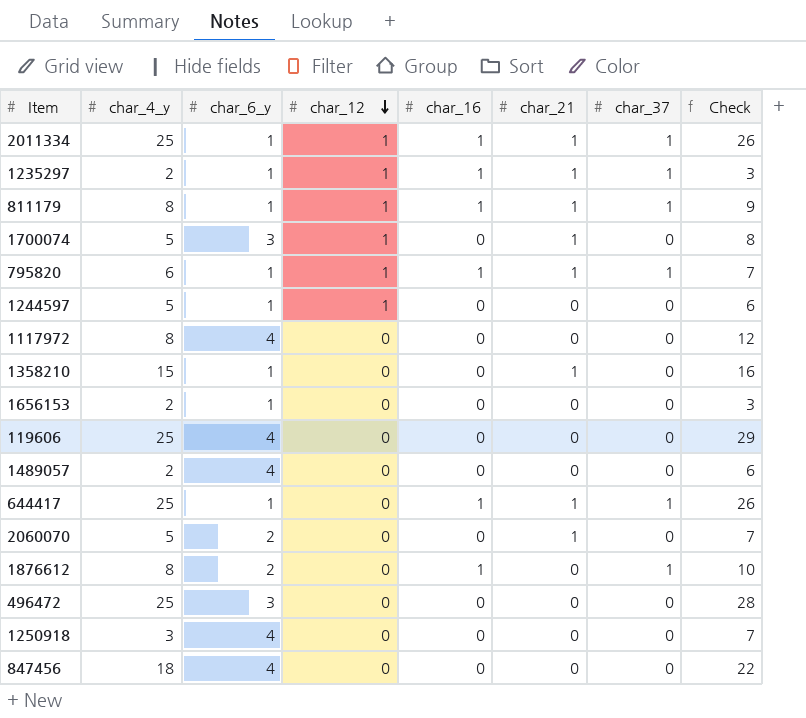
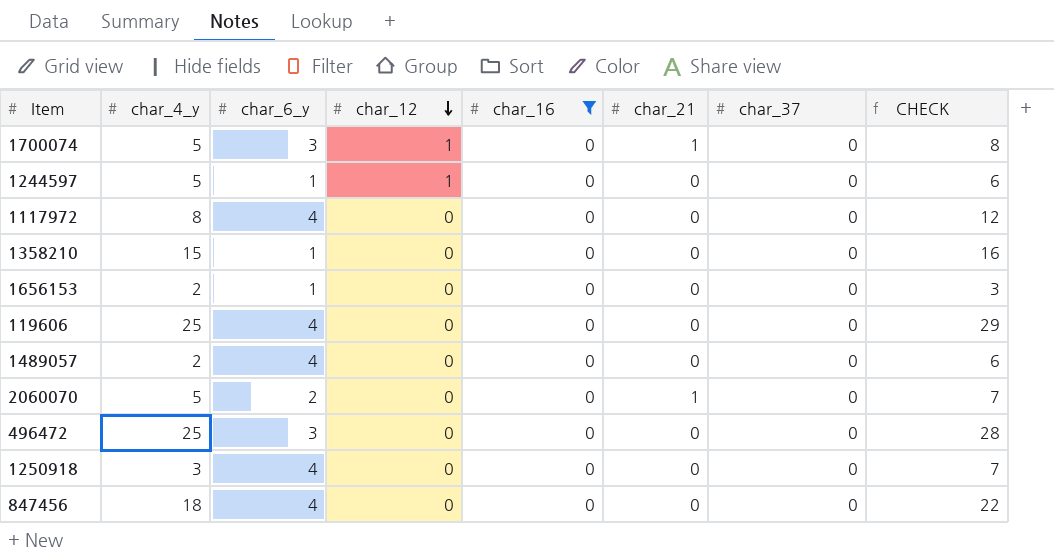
filter: none -> char_16 = 0
column name: Check -> CHECK
1358210 | char_21: 1 -> 0

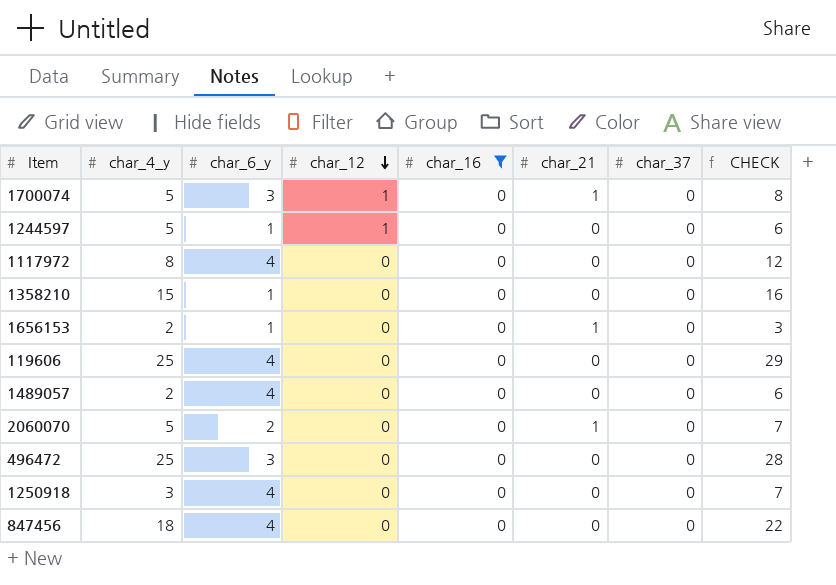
1656153 | char_21: 0 -> 1

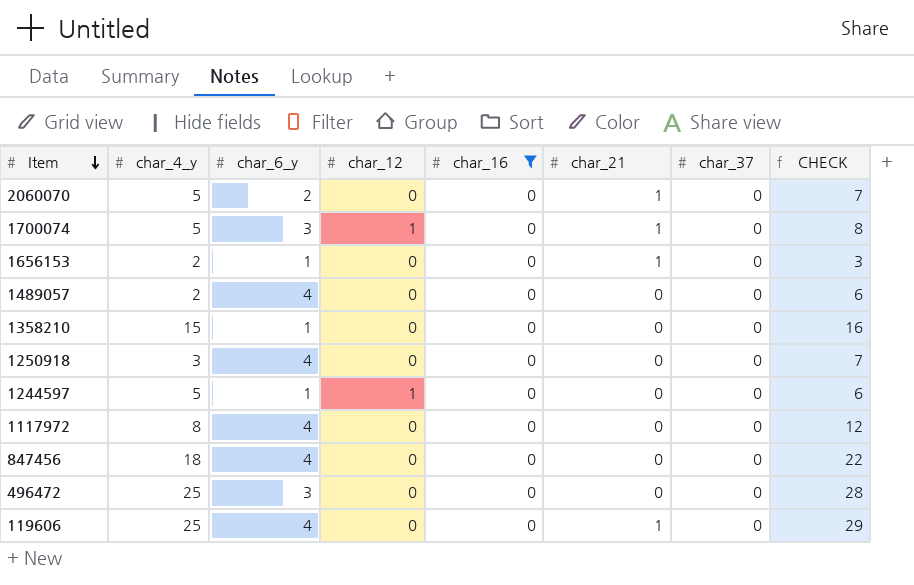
row order: char_12 descending -> Item descending
119606 | char_21: 0 -> 1

